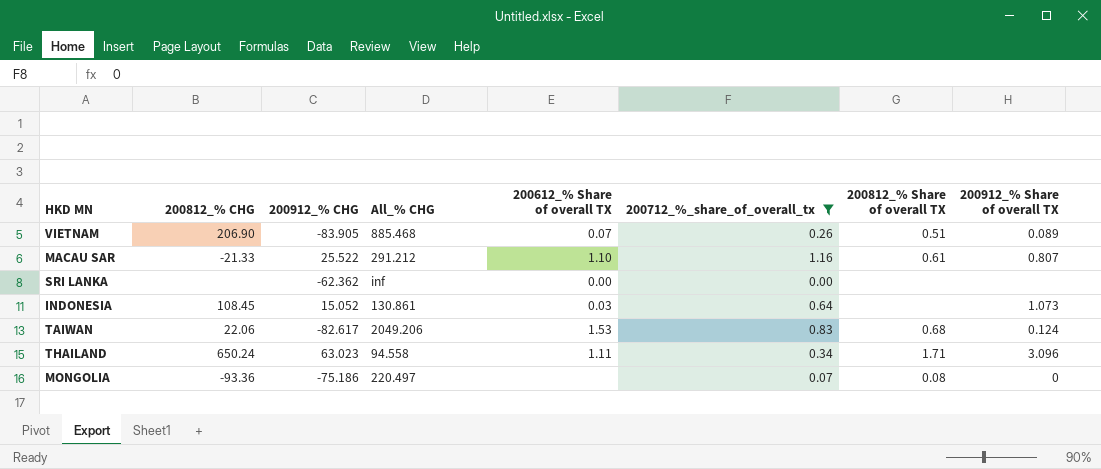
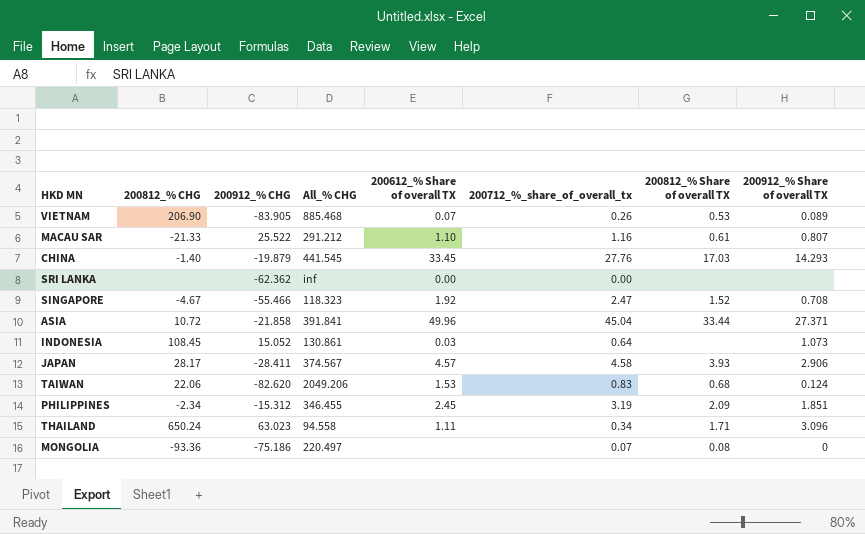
filter: 200712_%_share_of_overall_tx <= 1.16 -> none
VIETNAM | 200812_% Share of overall TX: 0.51 -> 0.53
TAIWAN | 200912_% CHG: -82.617 -> -82.620

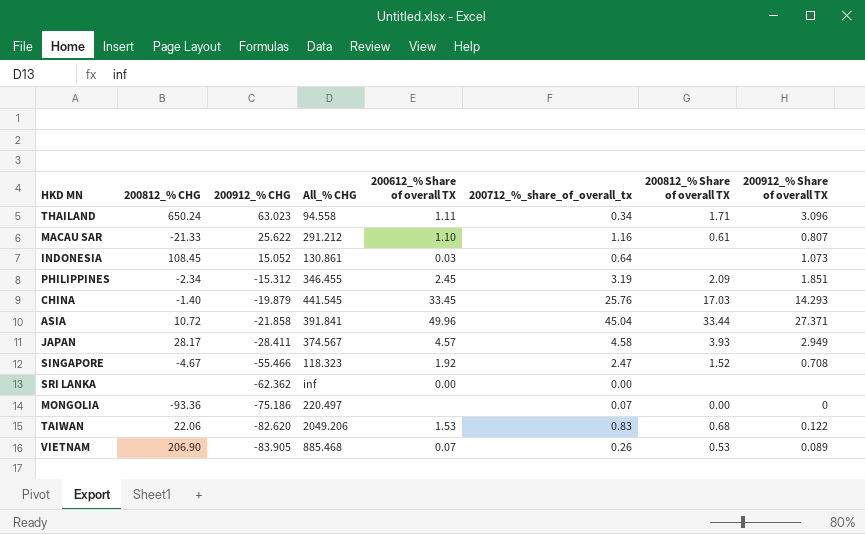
row order: none -> 200912_% CHG descending
MACAU SAR | 200912_% CHG: 25.522 -> 25.622
CHINA | 200712_%_share_of_overall_tx: 27.76 -> 25.76
JAPAN | 200912_% Share of overall TX: 2.906 -> 2.949
MONGOLIA | 200812_% Share of overall TX: 0.08 -> 0.00
TAIWAN | 200912_% Share of overall TX: 0.124 -> 0.122

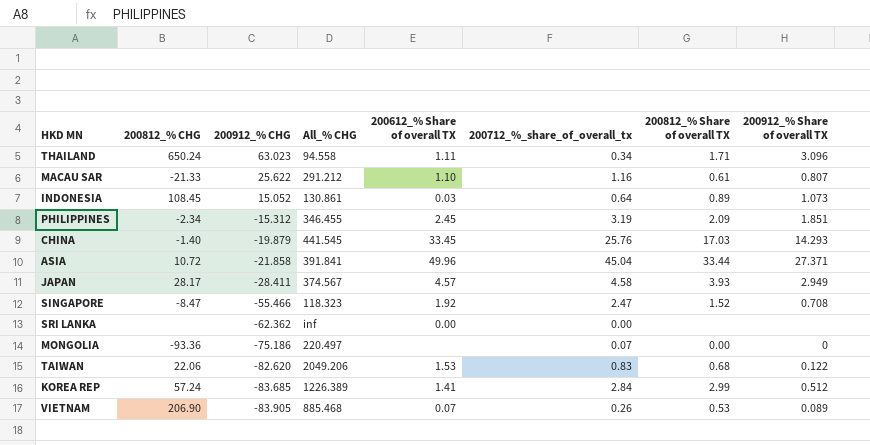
INDONESIA | 200812_% Share of overall TX: none -> 0.89
SINGAPORE | 200812_% CHG: -4.67 -> -8.47
row KOREA REP: none -> 57.24 | -83.685 | 1226.389 | 1.41 | 2.84 | 2.99 | 0.512

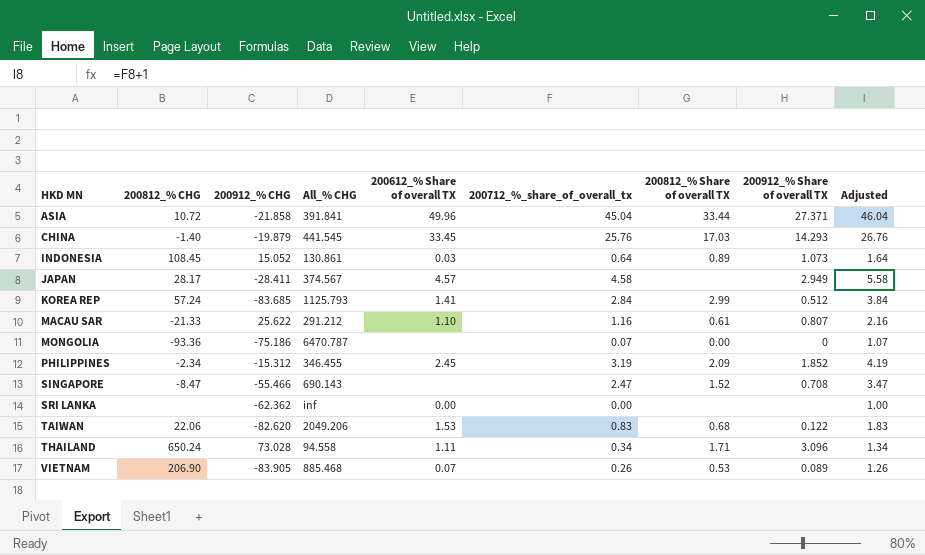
row order: 200912_% CHG descending -> HKD MN ascending
column Adjusted | formula: none -> [200712_%_share_of_overall_tx] + 1
JAPAN | 200812_% Share of overall TX: 3.93 -> none
KOREA REP | All_% CHG: 1226.389 -> 1125.793
MONGOLIA | All_% CHG: 220.497 -> 6470.787
PHILIPPINES | 200912_% Share of overall TX: 1.851 -> 1.852
SINGAPORE | All_% CHG: 118.323 -> 690.143
SINGAPORE | 200612_% Share of overall TX: 1.92 -> none
THAILAND | 200912_% CHG: 63.023 -> 73.028

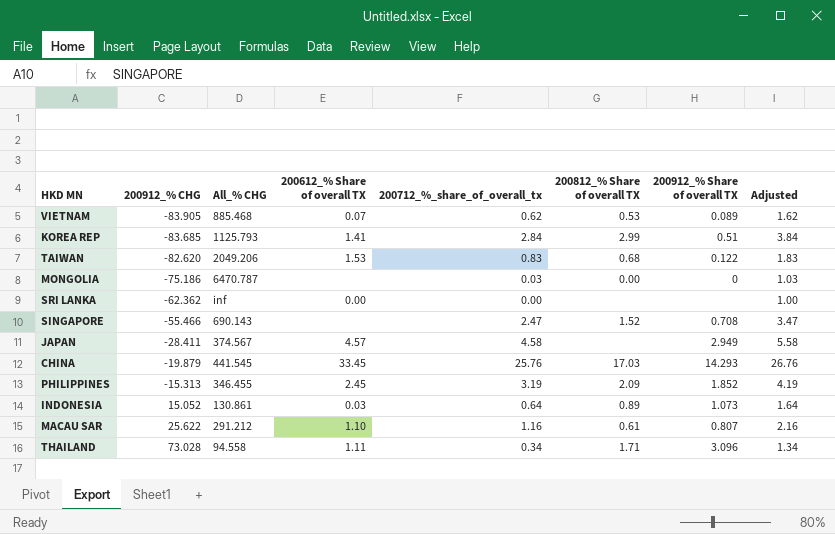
row order: HKD MN ascending -> 200912_% CHG ascending
column 200812_% CHG | position: 2 -> none
row ASIA: 10.72 | -21.858 | 391.841 | 49.96 | 45.04 | 33.44 | 27.371 | 46.04 -> none
VIETNAM | 200712_%_share_of_overall_tx: 0.26 -> 0.62
VIETNAM | Adjusted: 1.26 -> 1.62
KOREA REP | 200912_% Share of overall TX: 0.512 -> 0.51
MONGOLIA | 200712_%_share_of_overall_tx: 0.07 -> 0.03
MONGOLIA | Adjusted: 1.07 -> 1.03
PHILIPPINES | 200912_% CHG: -15.312 -> -15.313

